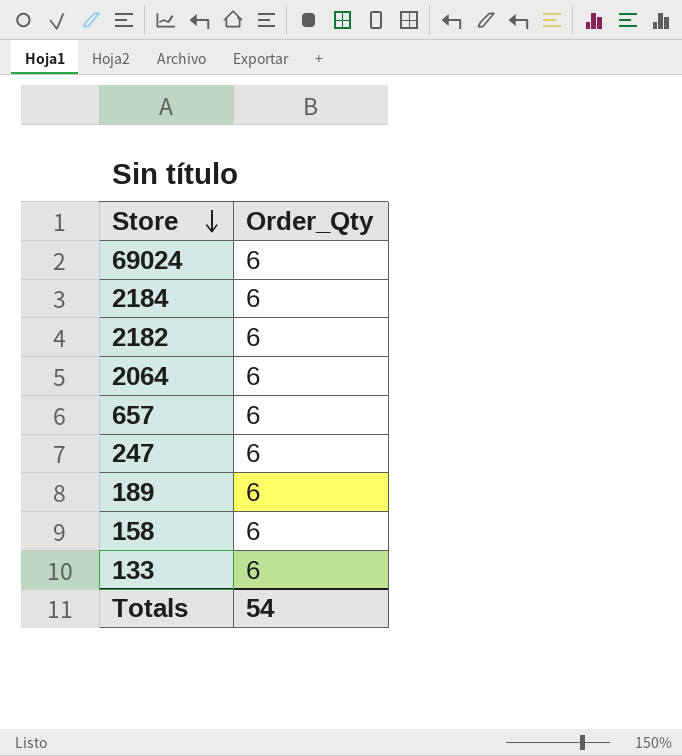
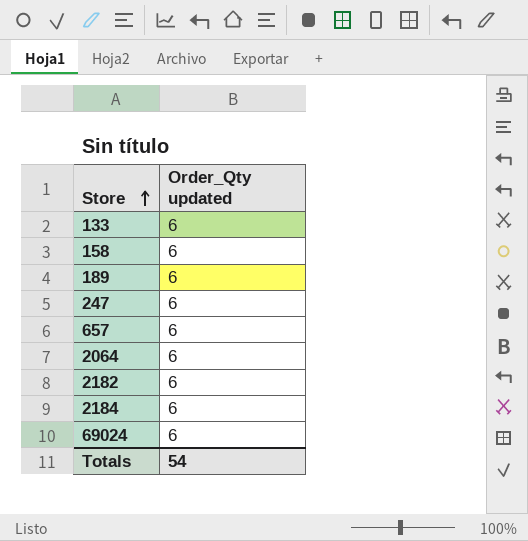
row order: Store descending -> Store ascending
column name: Order_Qty -> Order_Qty updated

